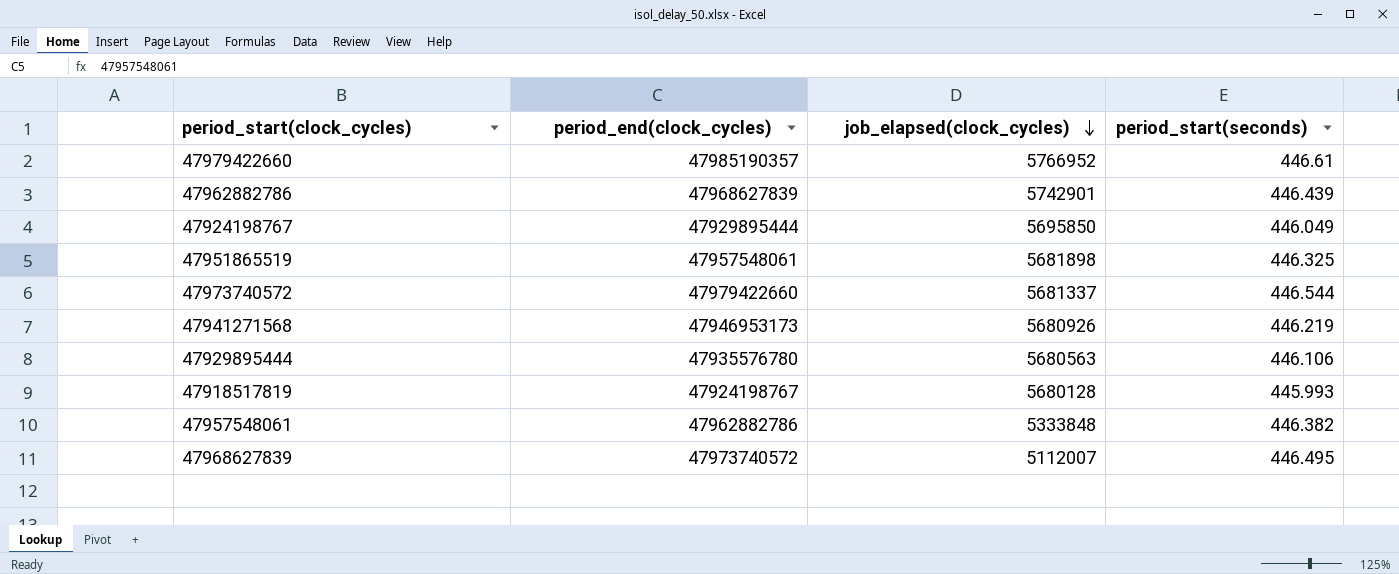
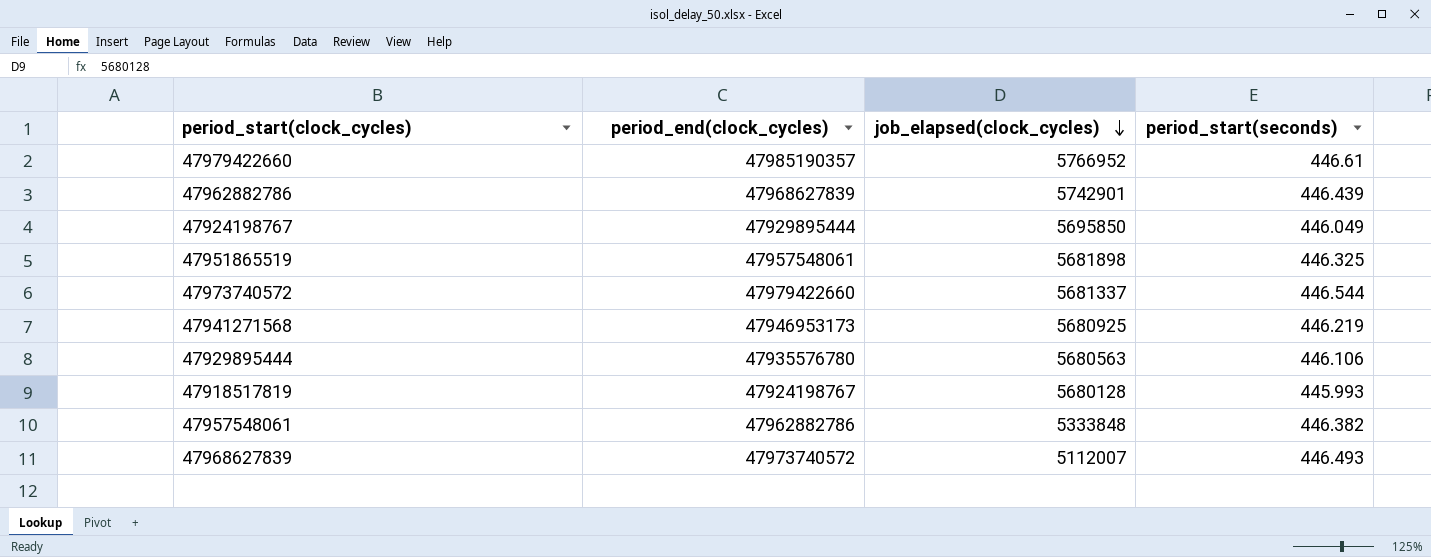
47941271568 | job_elapsed(clock_cycles): 5680926 -> 5680925
47968627839 | period_start(seconds): 446.495 -> 446.493

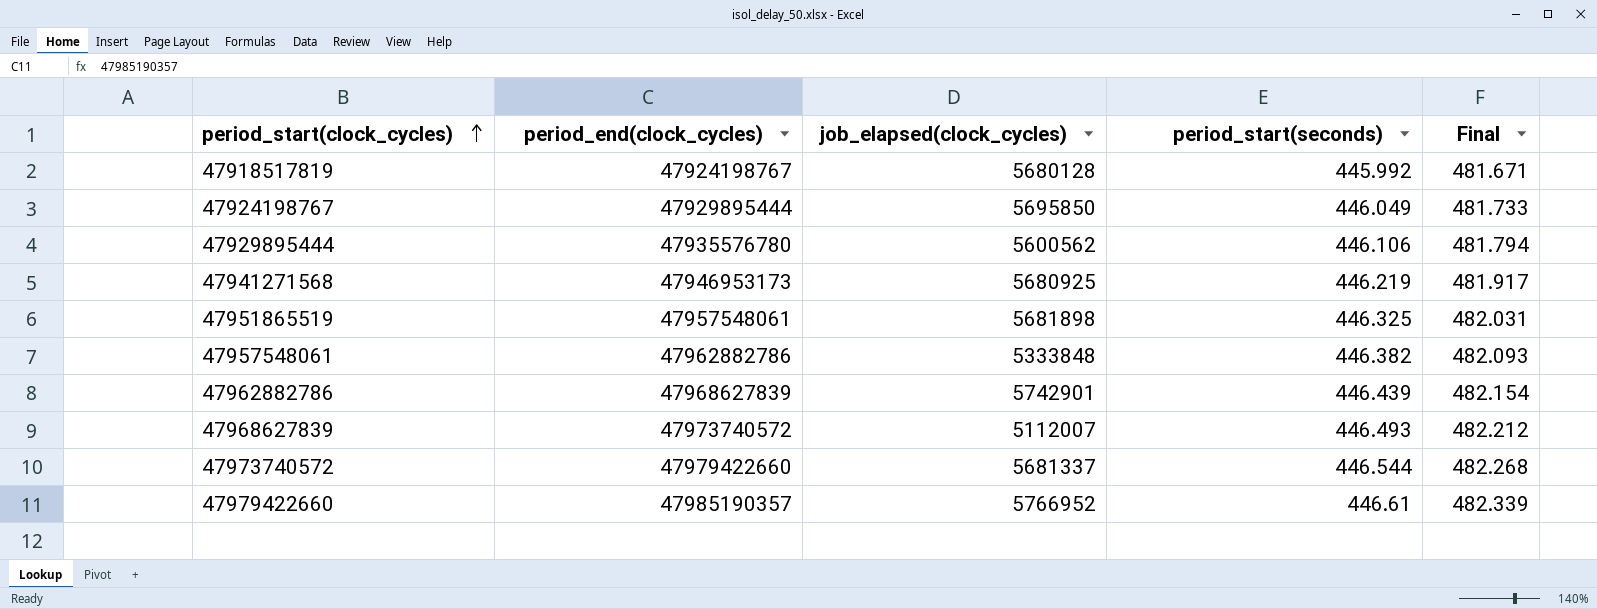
row order: job_elapsed(clock_cycles) descending -> period_start(clock_cycles) ascending
column Final | formula: none -> [period_start(seconds)] * 1.08
47918517819 | period_start(seconds): 445.993 -> 445.992
47929895444 | job_elapsed(clock_cycles): 5680563 -> 5600562

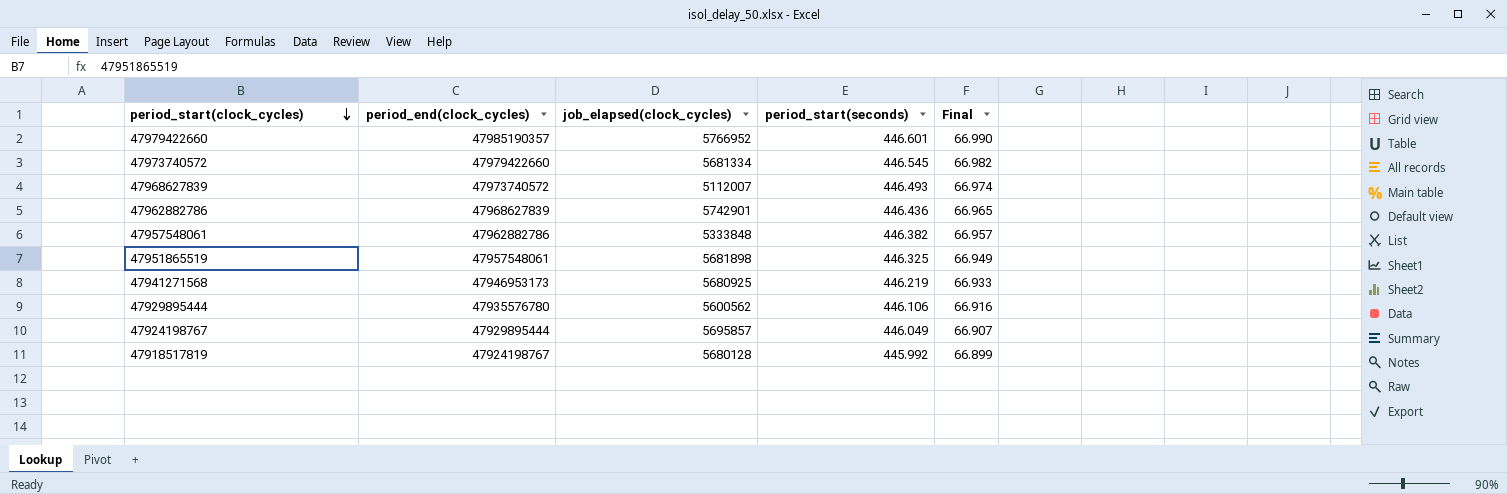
row order: period_start(clock_cycles) ascending -> period_start(clock_cycles) descending
column Final | formula: [period_start(seconds)] * 1.08 -> [period_start(seconds)] * 0.15
47979422660 | period_start(seconds): 446.61 -> 446.601
47973740572 | job_elapsed(clock_cycles): 5681337 -> 5681334
47973740572 | period_start(seconds): 446.544 -> 446.545
47962882786 | period_start(seconds): 446.439 -> 446.436
47924198767 | job_elapsed(clock_cycles): 5695850 -> 5695857

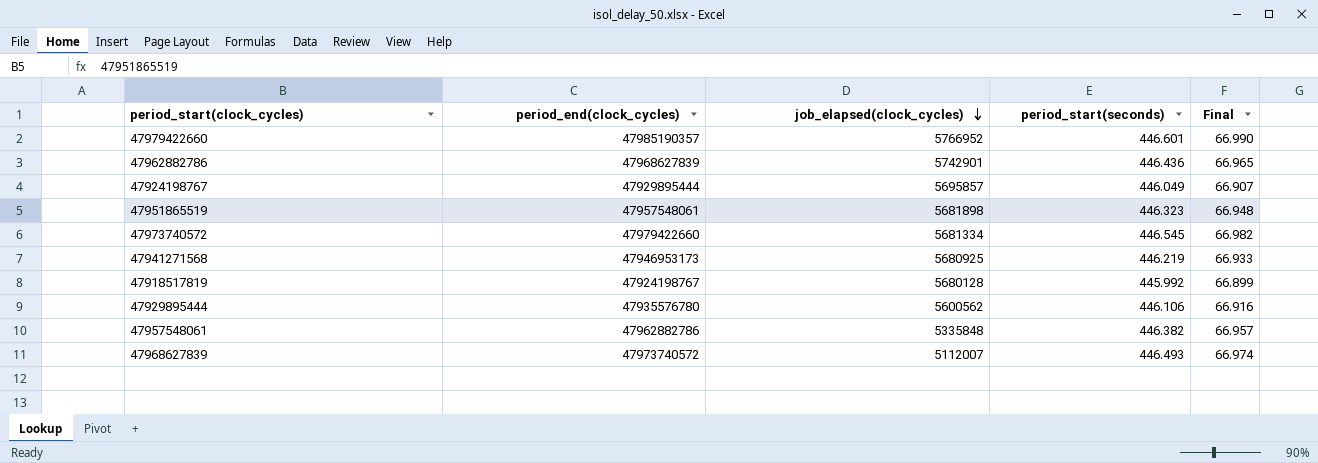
row order: period_start(clock_cycles) descending -> job_elapsed(clock_cycles) descending
47951865519 | period_start(seconds): 446.325 -> 446.323
47951865519 | Final: 66.949 -> 66.948
47957548061 | job_elapsed(clock_cycles): 5333848 -> 5335848

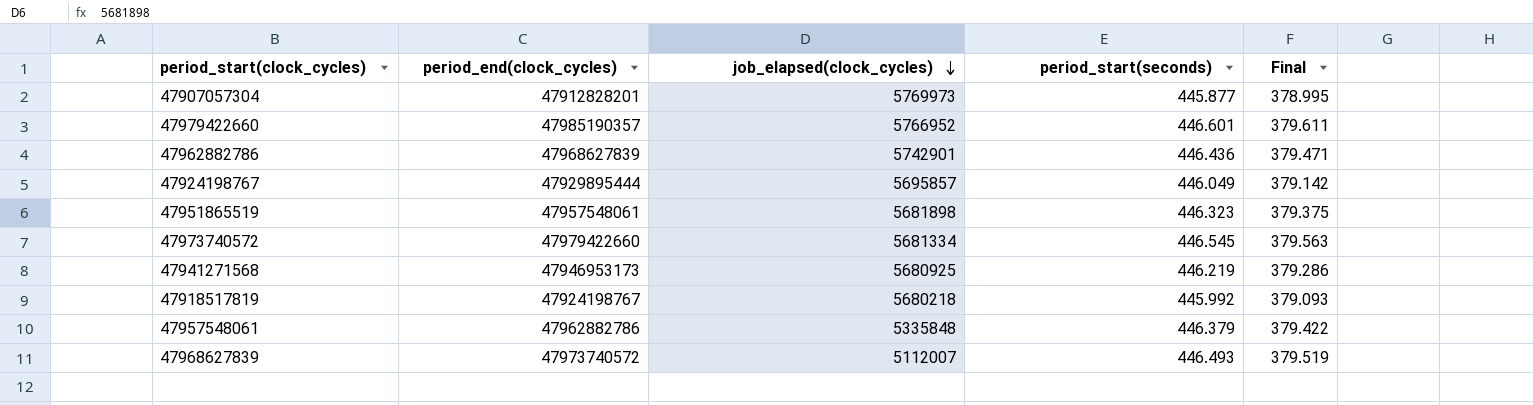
column Final | formula: [period_start(seconds)] * 0.15 -> [period_start(seconds)] * 0.85
row 47929895444: 47935576780 | 5600562 | 446.106 | 66.916 -> none
row 47907057304: none -> 47912828201 | 5769973 | 445.877 | 378.995
47918517819 | job_elapsed(clock_cycles): 5680128 -> 5680218
47957548061 | period_start(seconds): 446.382 -> 446.379

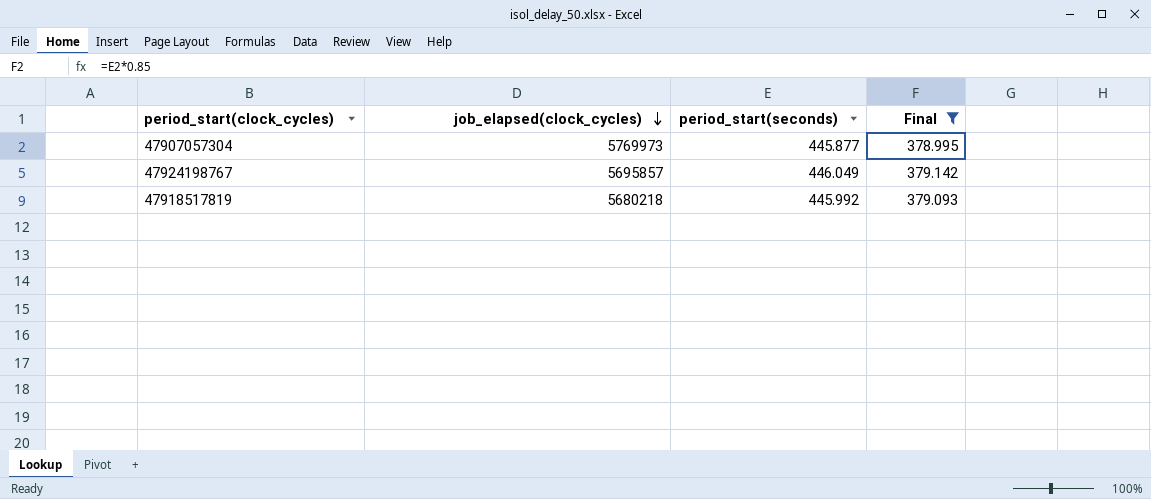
filter: none -> Final <= 379.142
column period_end(clock_cycles) | position: 2 -> none

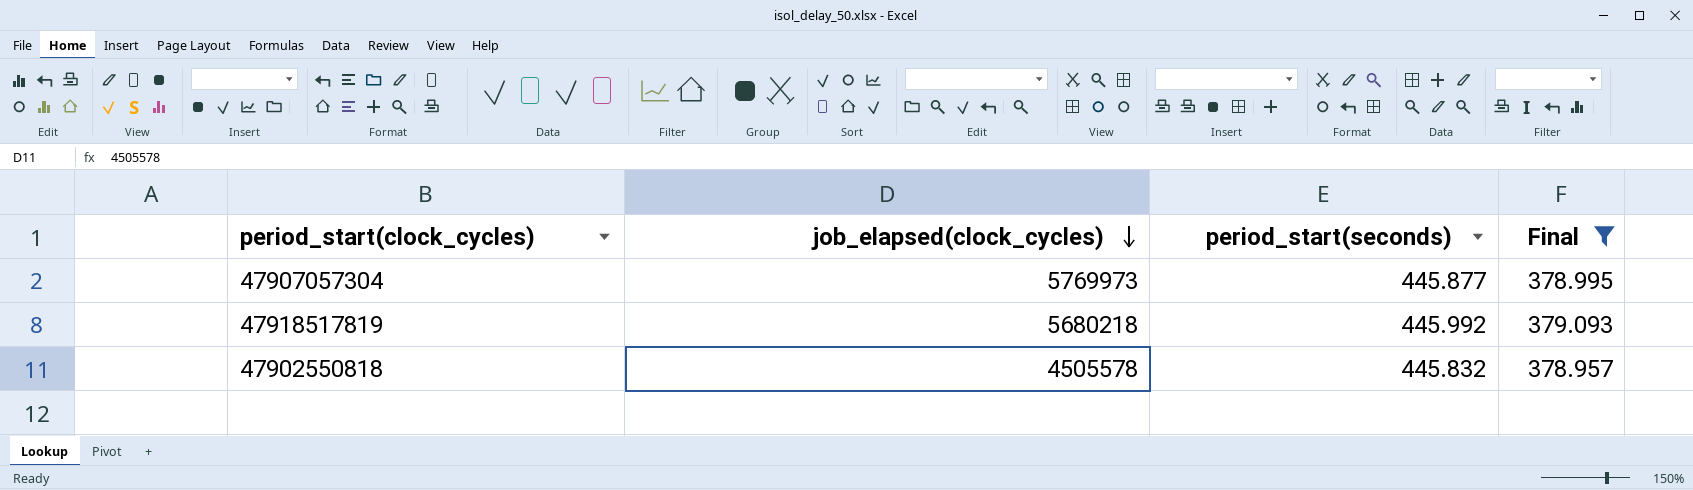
row 47924198767: 5695857 | 446.049 | 379.142 -> none
row 47902550818: none -> 4505578 | 445.832 | 378.957

